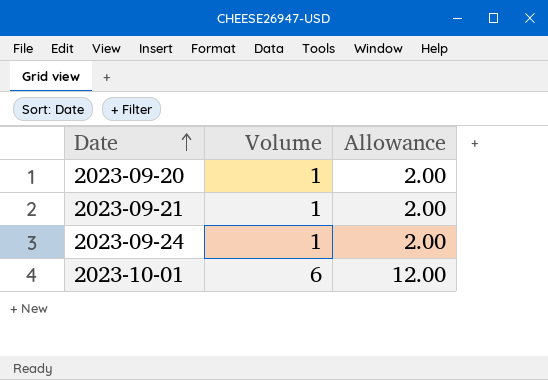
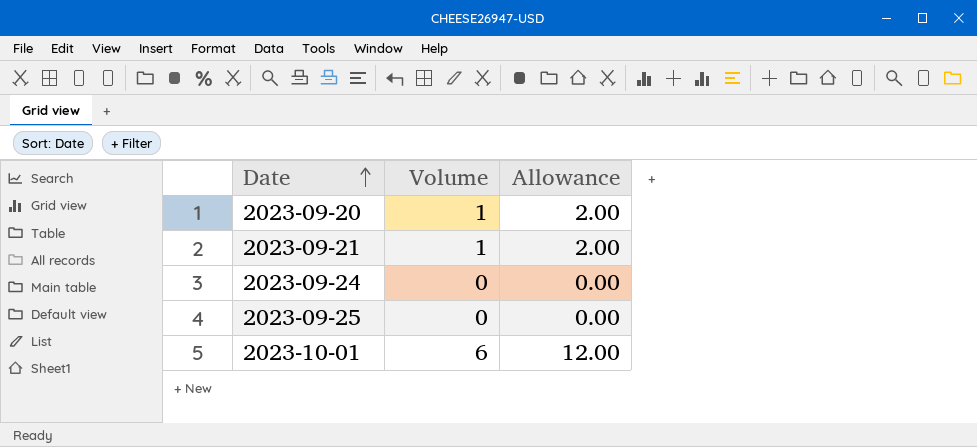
2023-09-24 | Volume: 1 -> 0
2023-09-24 | Allowance: 2.00 -> 0.00
row 2023-09-25: none -> 0 | 0.00

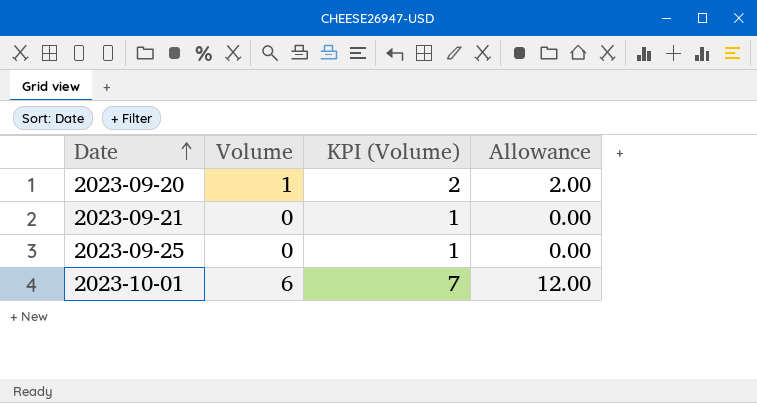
column KPI (Volume) | formula: none -> [Volume] + 1
row 2023-09-24: 0 | 0.00 -> none
2023-09-21 | Volume: 1 -> 0
2023-09-21 | Allowance: 2.00 -> 0.00

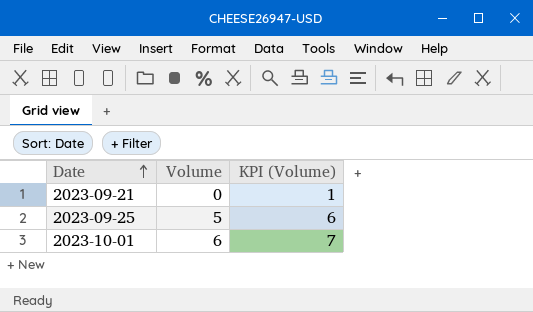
column Allowance | formula: [Volume] * 2 -> none
row 2023-09-20: 1 | 2 | 2.00 -> none
2023-09-25 | Volume: 0 -> 5
2023-09-25 | KPI (Volume): 1 -> 6

